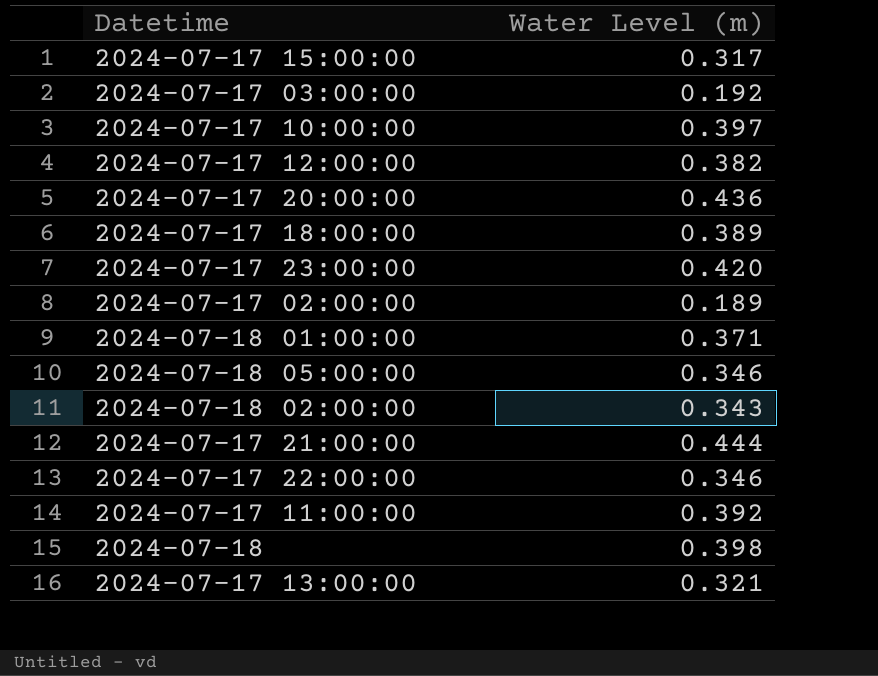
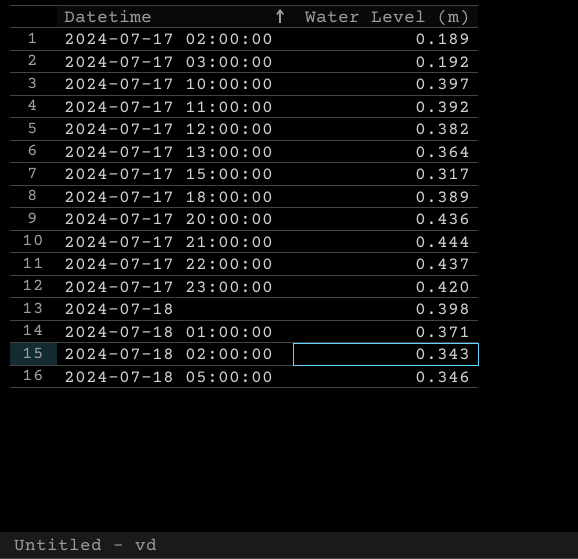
row order: none -> Datetime ascending
2024-07-17 13:00:00 | Water Level (m): 0.321 -> 0.364
2024-07-17 22:00:00 | Water Level (m): 0.346 -> 0.437

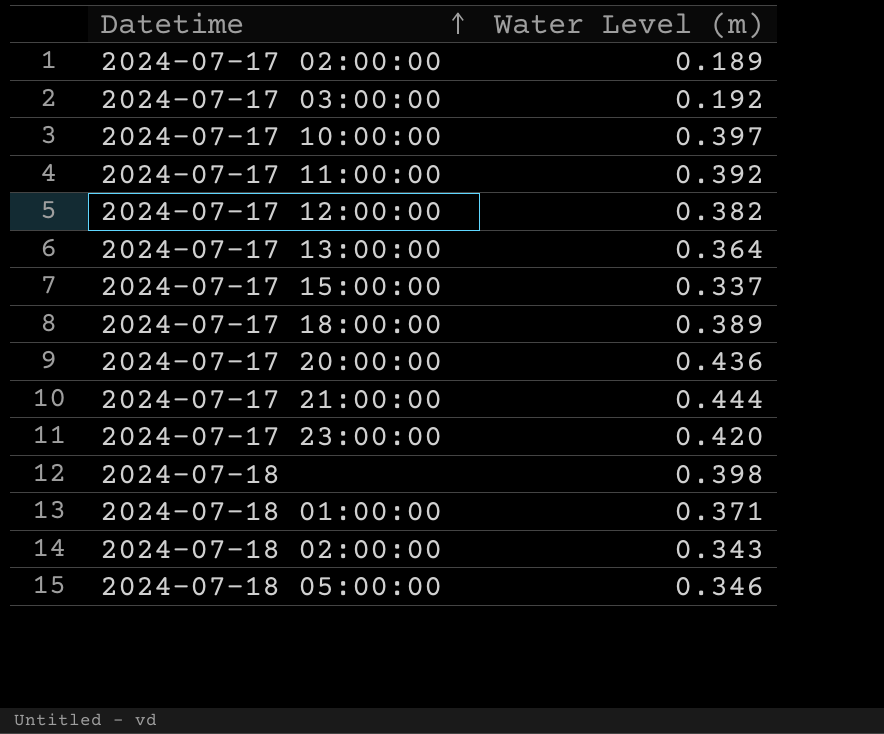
row 2024-07-17 22:00:00: 0.437 -> none
2024-07-17 15:00:00 | Water Level (m): 0.317 -> 0.337

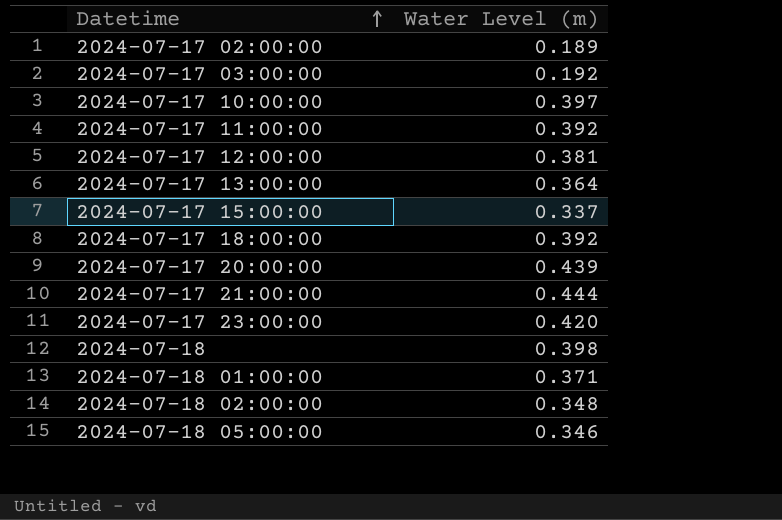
2024-07-17 12:00:00 | Water Level (m): 0.382 -> 0.381
2024-07-17 18:00:00 | Water Level (m): 0.389 -> 0.392
2024-07-17 20:00:00 | Water Level (m): 0.436 -> 0.439
2024-07-18 02:00:00 | Water Level (m): 0.343 -> 0.348

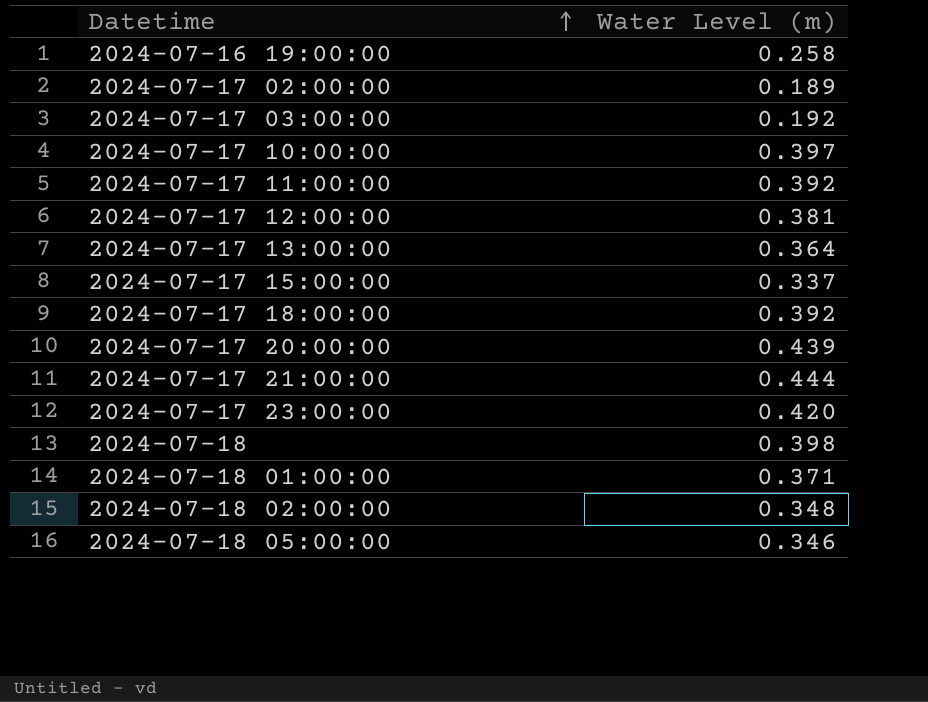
row 2024-07-16 19:00:00: none -> 0.258

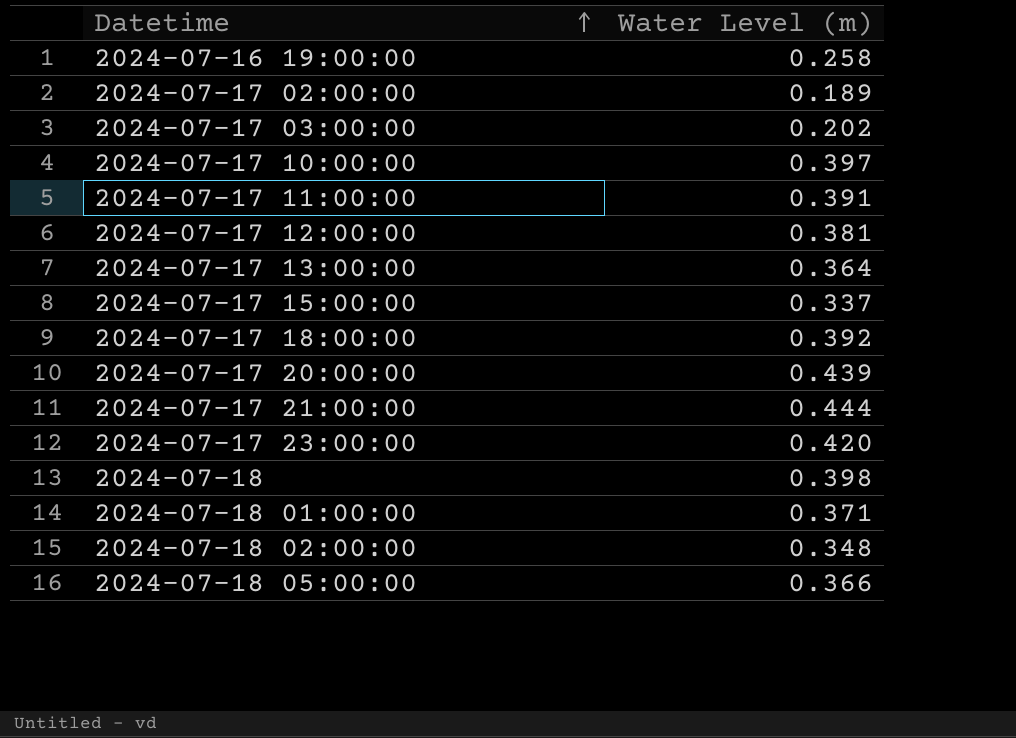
2024-07-17 03:00:00 | Water Level (m): 0.192 -> 0.202
2024-07-17 11:00:00 | Water Level (m): 0.392 -> 0.391
2024-07-18 05:00:00 | Water Level (m): 0.346 -> 0.366

